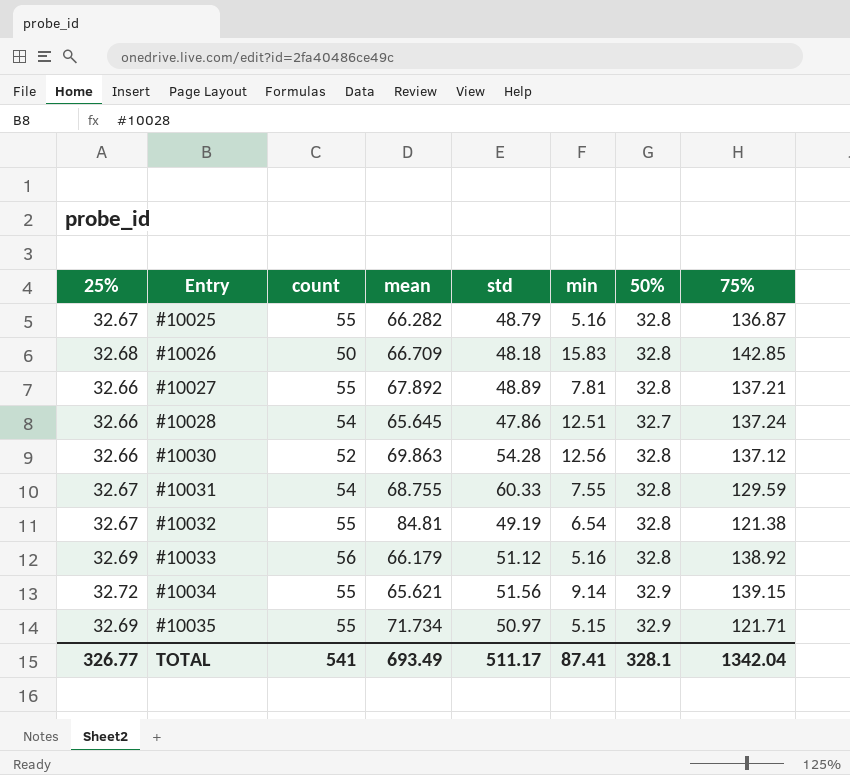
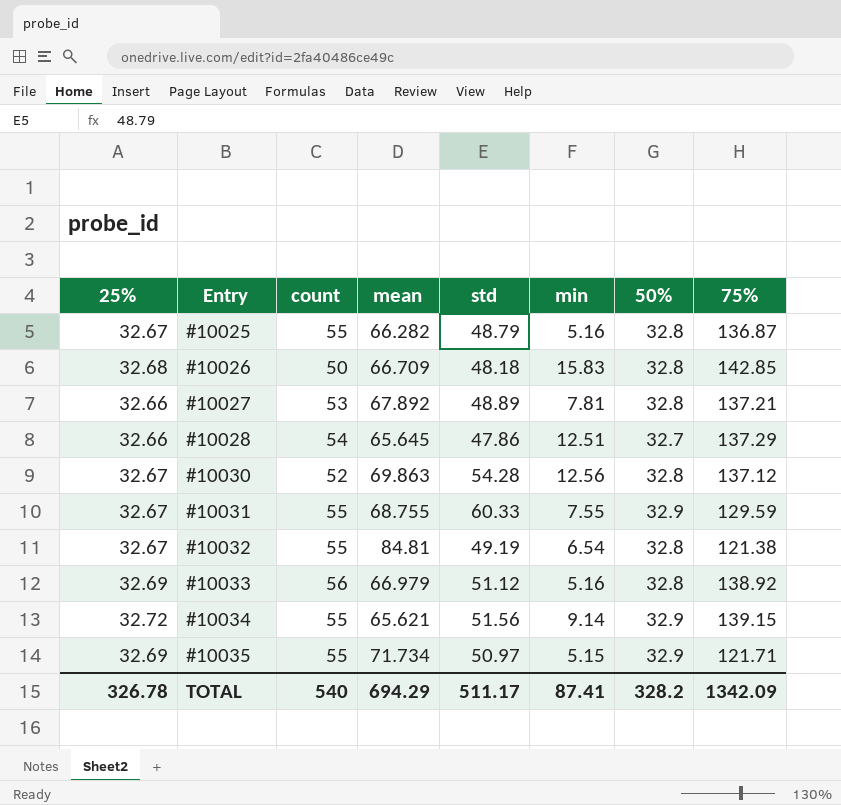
#10027 | count: 55 -> 53
#10028 | 75%: 137.24 -> 137.29
#10030 | 25%: 32.66 -> 32.67
#10031 | count: 54 -> 55
#10031 | 50%: 32.8 -> 32.9
#10033 | mean: 66.179 -> 66.979
TOTAL | 25%: 326.77 -> 326.78
TOTAL | count: 541 -> 540
TOTAL | mean: 693.49 -> 694.29
TOTAL | 50%: 328.1 -> 328.2
TOTAL | 75%: 1342.04 -> 1342.09

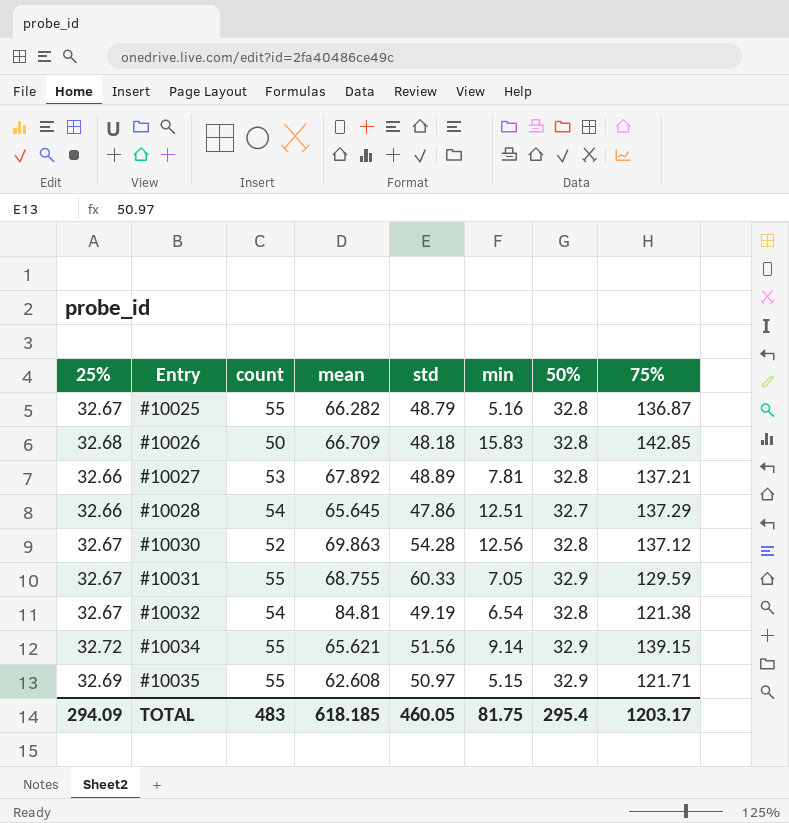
row #10033: 32.69 | 56 | 66.979 | 51.12 | 5.16 | 32.8 | 138.92 -> none
#10031 | min: 7.55 -> 7.05
#10032 | count: 55 -> 54
#10035 | mean: 71.734 -> 62.608
TOTAL | 25%: 326.78 -> 294.09
TOTAL | count: 540 -> 483
TOTAL | mean: 694.29 -> 618.185
TOTAL | std: 511.17 -> 460.05
TOTAL | min: 87.41 -> 81.75
TOTAL | 50%: 328.2 -> 295.4
TOTAL | 75%: 1342.09 -> 1203.17

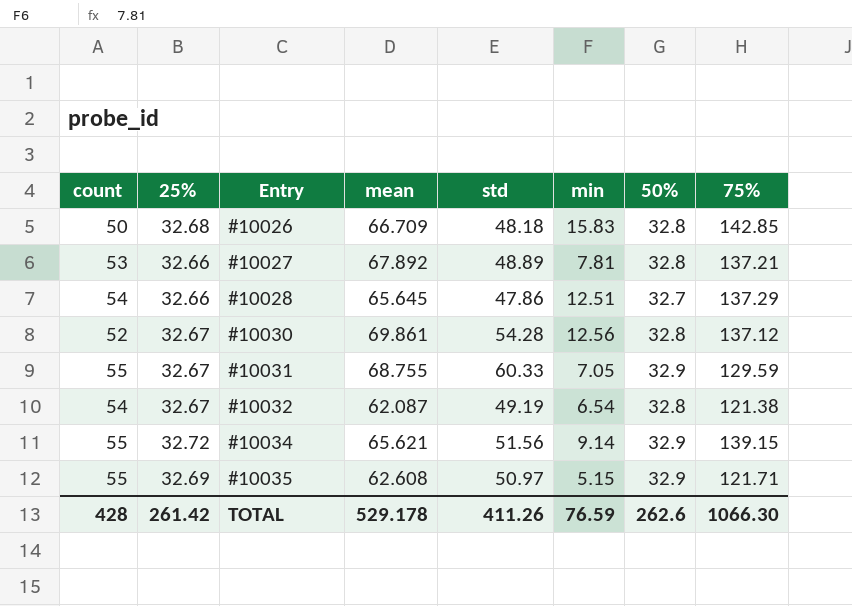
column count | position: 3 -> 1
row #10025: 32.67 | 55 | 66.282 | 48.79 | 5.16 | 32.8 | 136.87 -> none
#10030 | mean: 69.863 -> 69.861
#10032 | mean: 84.81 -> 62.087
TOTAL | count: 483 -> 428
TOTAL | 25%: 294.09 -> 261.42
TOTAL | mean: 618.185 -> 529.178
TOTAL | std: 460.05 -> 411.26
TOTAL | min: 81.75 -> 76.59
TOTAL | 50%: 295.4 -> 262.6
TOTAL | 75%: 1203.17 -> 1066.30

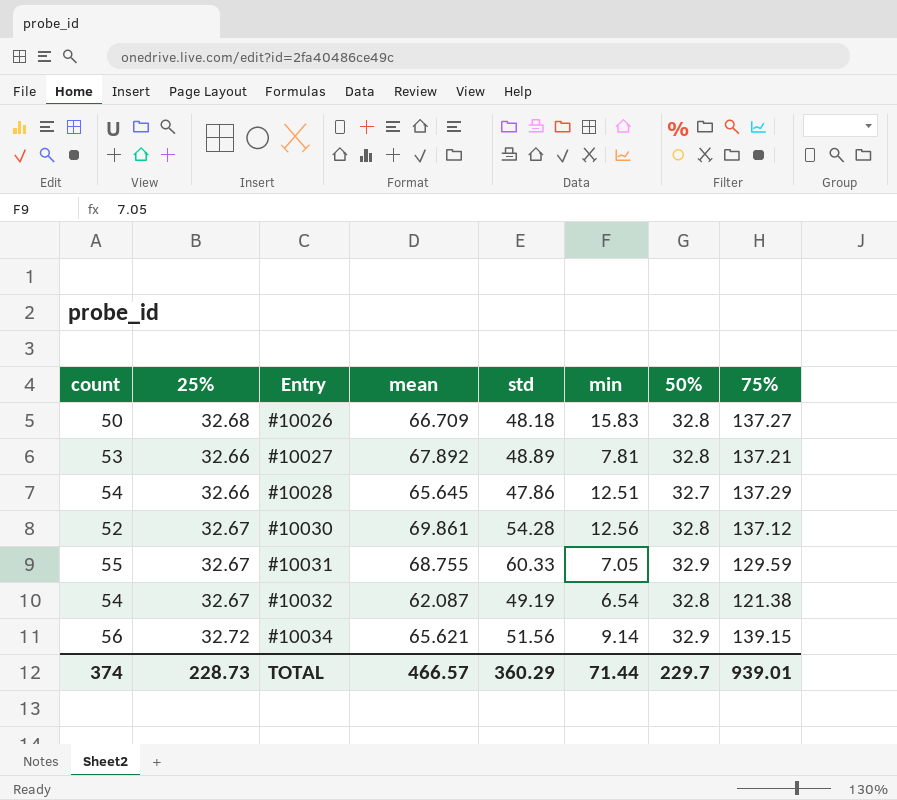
row #10035: 55 | 32.69 | 62.608 | 50.97 | 5.15 | 32.9 | 121.71 -> none
#10026 | 75%: 142.85 -> 137.27
#10034 | count: 55 -> 56
TOTAL | count: 428 -> 374
TOTAL | 25%: 261.42 -> 228.73
TOTAL | mean: 529.178 -> 466.57
TOTAL | std: 411.26 -> 360.29
TOTAL | min: 76.59 -> 71.44
TOTAL | 50%: 262.6 -> 229.7
TOTAL | 75%: 1066.30 -> 939.01

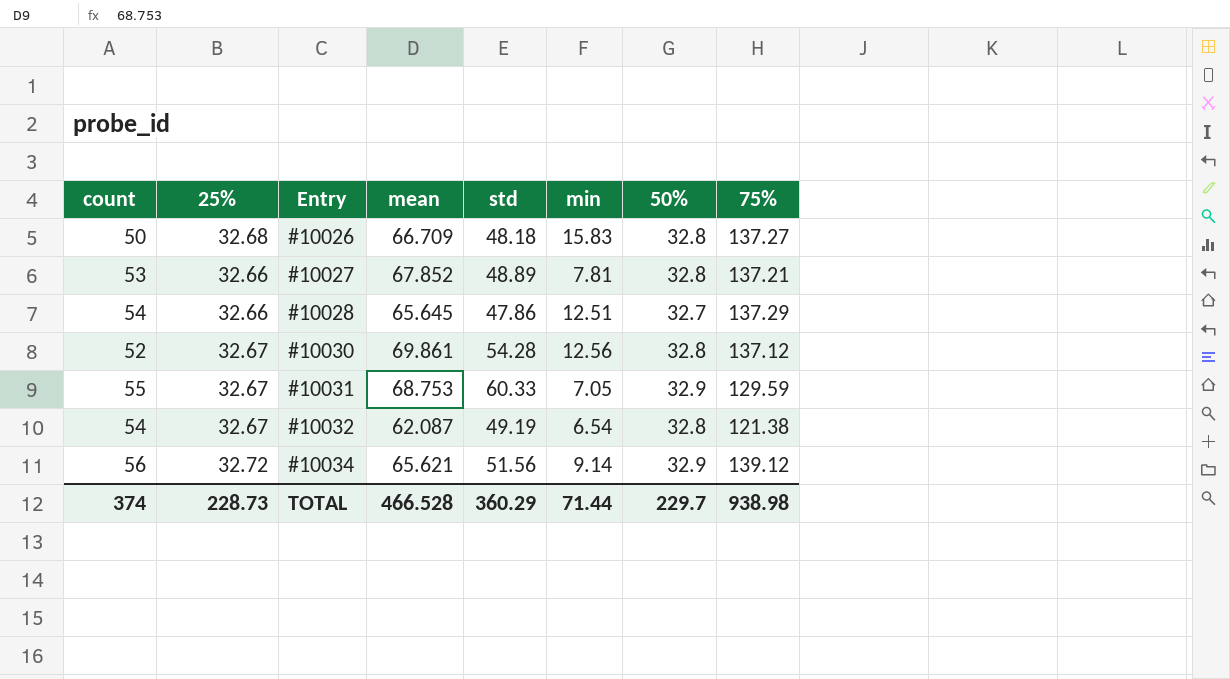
#10027 | mean: 67.892 -> 67.852
#10031 | mean: 68.755 -> 68.753
#10034 | 75%: 139.15 -> 139.12
TOTAL | mean: 466.57 -> 466.528
TOTAL | 75%: 939.01 -> 938.98

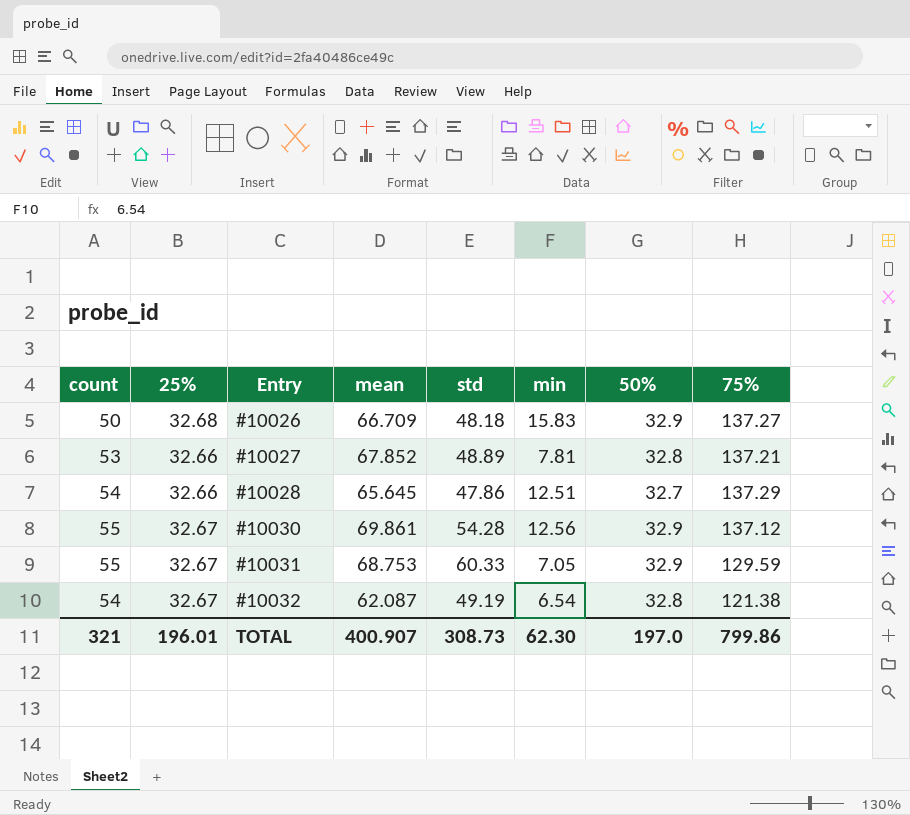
row #10034: 56 | 32.72 | 65.621 | 51.56 | 9.14 | 32.9 | 139.12 -> none
#10026 | 50%: 32.8 -> 32.9
#10030 | count: 52 -> 55
#10030 | 50%: 32.8 -> 32.9
TOTAL | count: 374 -> 321
TOTAL | 25%: 228.73 -> 196.01
TOTAL | mean: 466.528 -> 400.907
TOTAL | std: 360.29 -> 308.73
TOTAL | min: 71.44 -> 62.30
TOTAL | 50%: 229.7 -> 197.0
TOTAL | 75%: 938.98 -> 799.86

